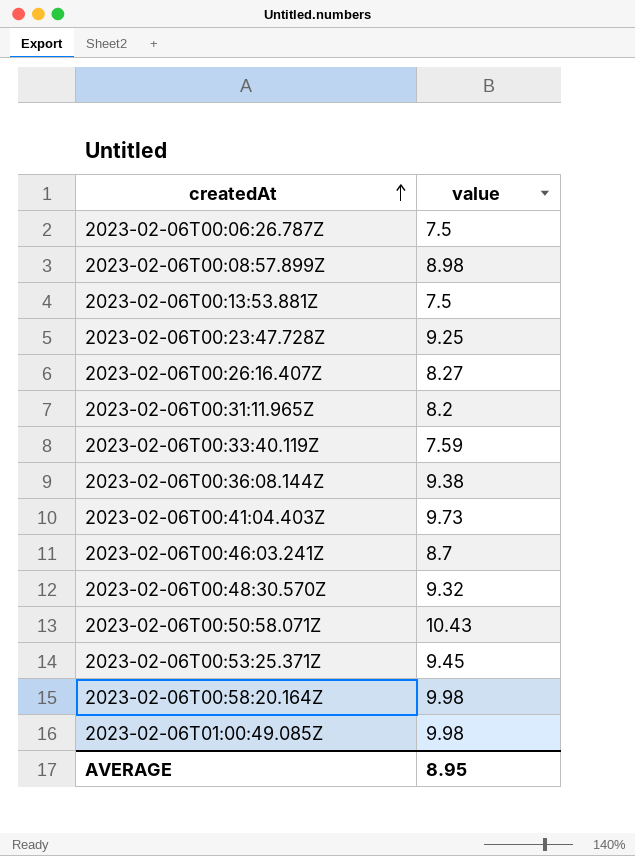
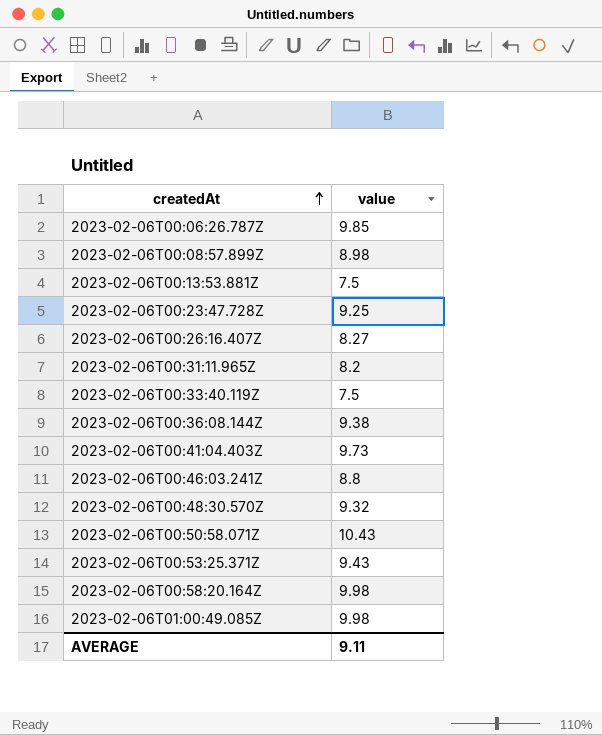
2023-02-06T00:06:26.787Z | value: 7.5 -> 9.85
2023-02-06T00:33:40.119Z | value: 7.59 -> 7.5
2023-02-06T00:46:03.241Z | value: 8.7 -> 8.8
2023-02-06T00:53:25.371Z | value: 9.45 -> 9.43
AVERAGE | value: 8.95 -> 9.11

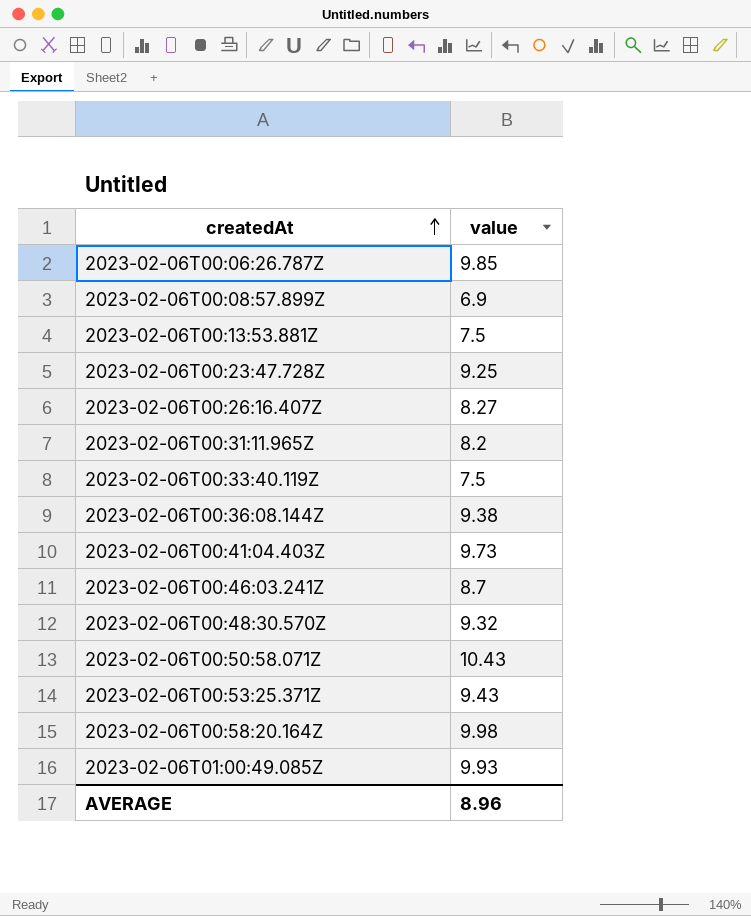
2023-02-06T00:08:57.899Z | value: 8.98 -> 6.9
2023-02-06T00:46:03.241Z | value: 8.8 -> 8.7
2023-02-06T01:00:49.085Z | value: 9.98 -> 9.93
AVERAGE | value: 9.11 -> 8.96

